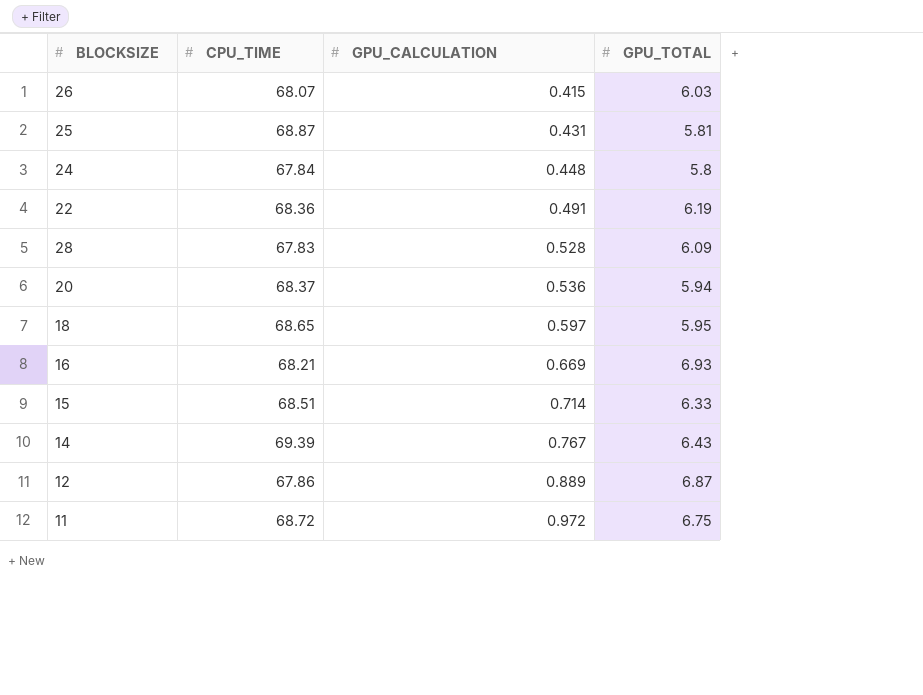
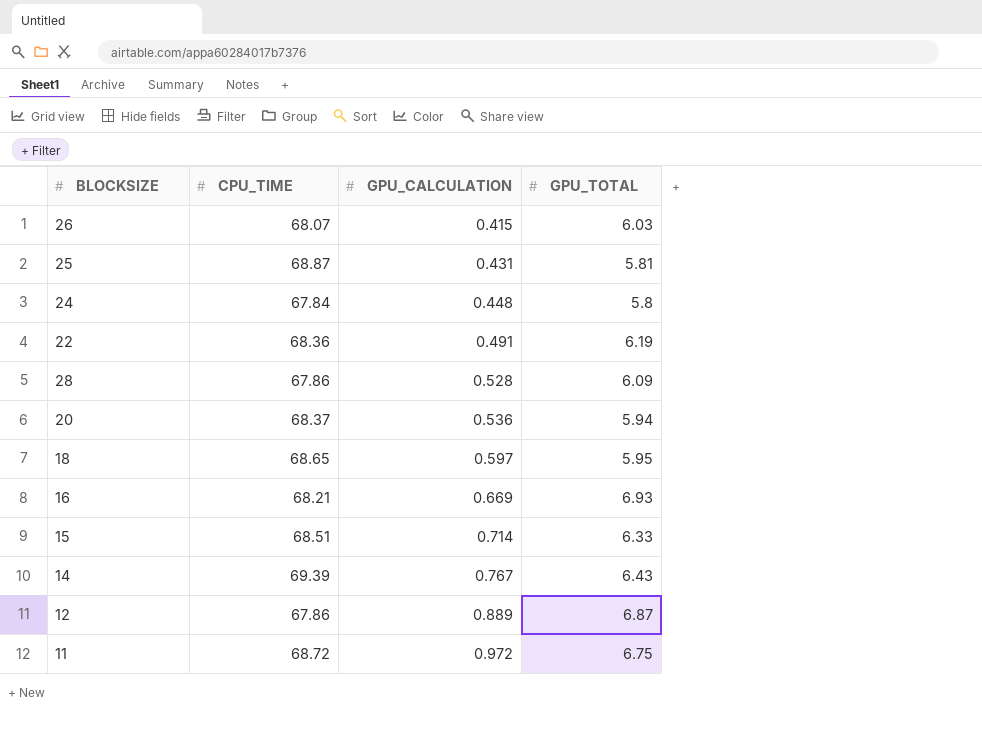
28 | CPU_TIME: 67.83 -> 67.86

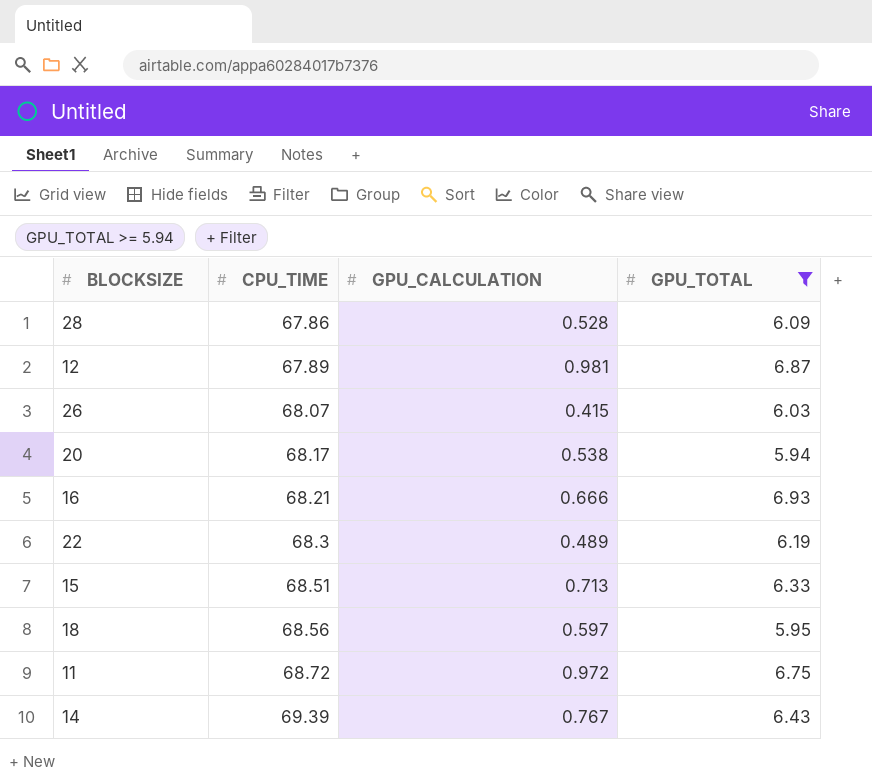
filter: none -> GPU_TOTAL >= 5.94
row order: GPU_CALCULATION ascending -> CPU_TIME ascending
12 | CPU_TIME: 67.86 -> 67.89
12 | GPU_CALCULATION: 0.889 -> 0.981
20 | CPU_TIME: 68.37 -> 68.17
20 | GPU_CALCULATION: 0.536 -> 0.538
16 | GPU_CALCULATION: 0.669 -> 0.666
22 | CPU_TIME: 68.36 -> 68.3
22 | GPU_CALCULATION: 0.491 -> 0.489
15 | GPU_CALCULATION: 0.714 -> 0.713
18 | CPU_TIME: 68.65 -> 68.56

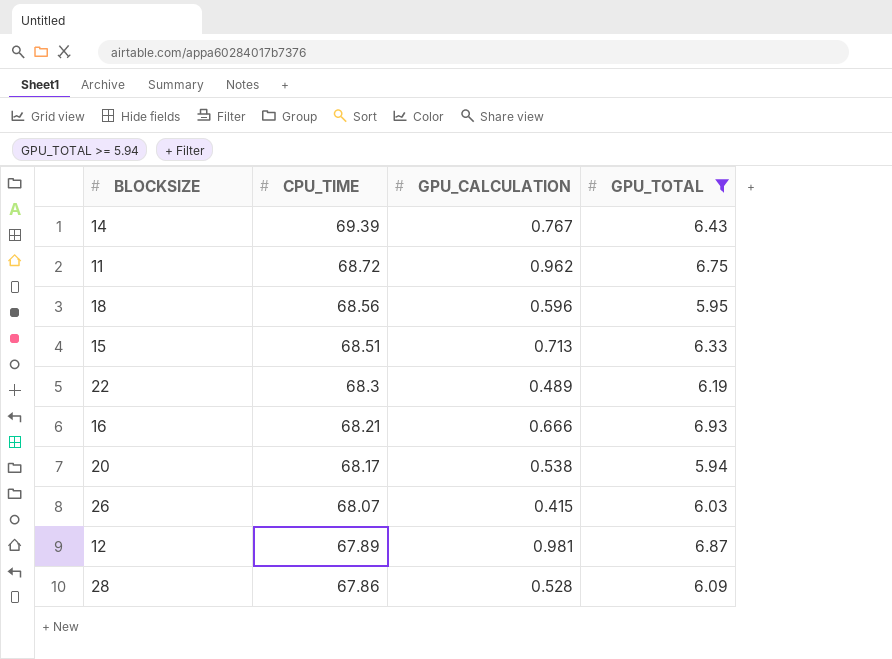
row order: CPU_TIME ascending -> CPU_TIME descending
11 | GPU_CALCULATION: 0.972 -> 0.962
18 | GPU_CALCULATION: 0.597 -> 0.596

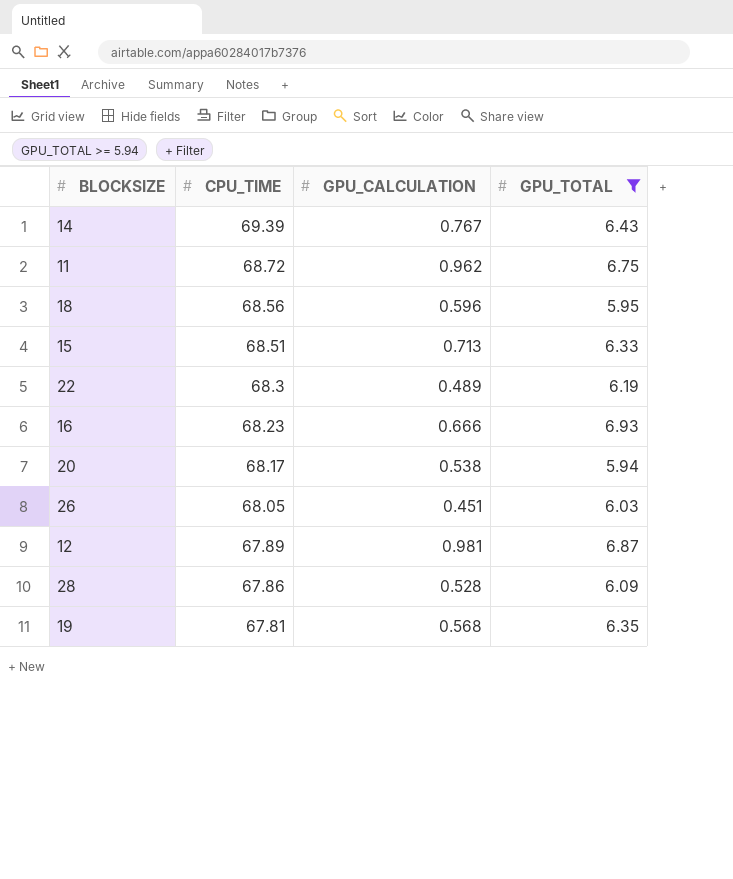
16 | CPU_TIME: 68.21 -> 68.23
26 | CPU_TIME: 68.07 -> 68.05
26 | GPU_CALCULATION: 0.415 -> 0.451
row 19: none -> 67.81 | 0.568 | 6.35

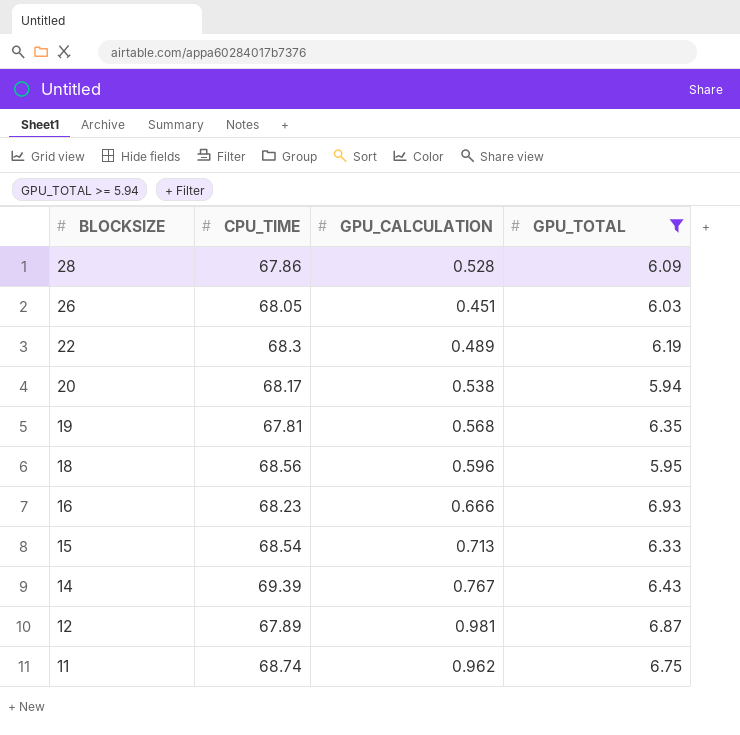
row order: CPU_TIME descending -> BLOCKSIZE descending
15 | CPU_TIME: 68.51 -> 68.54
11 | CPU_TIME: 68.72 -> 68.74

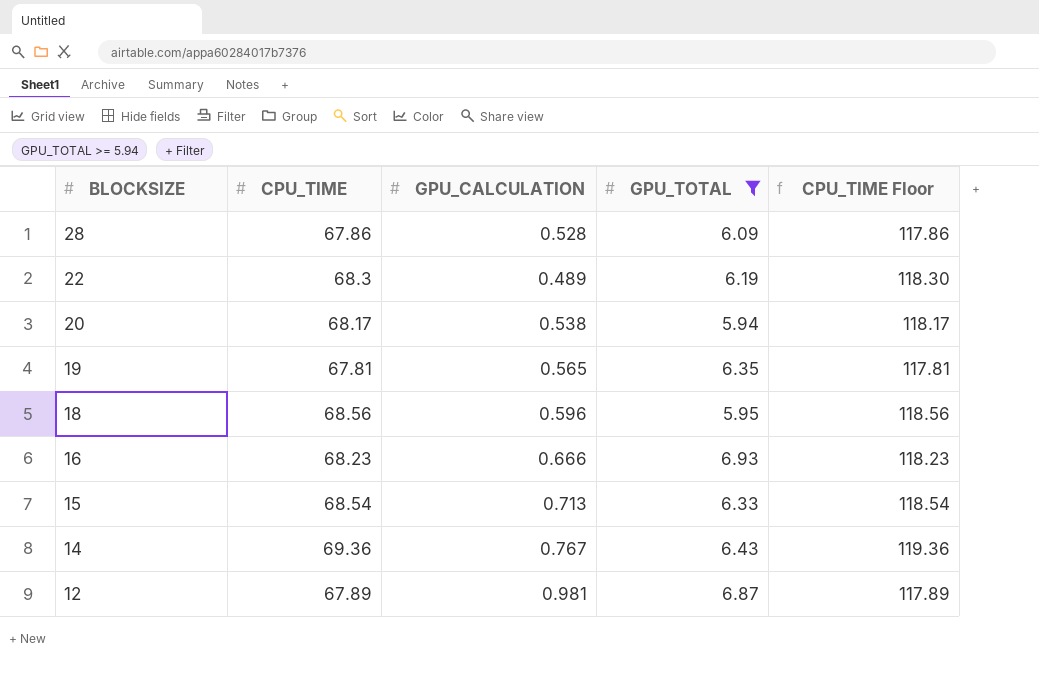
column CPU_TIME Floor | formula: none -> [CPU_TIME] + 50
row 26: 68.05 | 0.451 | 6.03 -> none
row 11: 68.74 | 0.962 | 6.75 -> none
19 | GPU_CALCULATION: 0.568 -> 0.565
14 | CPU_TIME: 69.39 -> 69.36

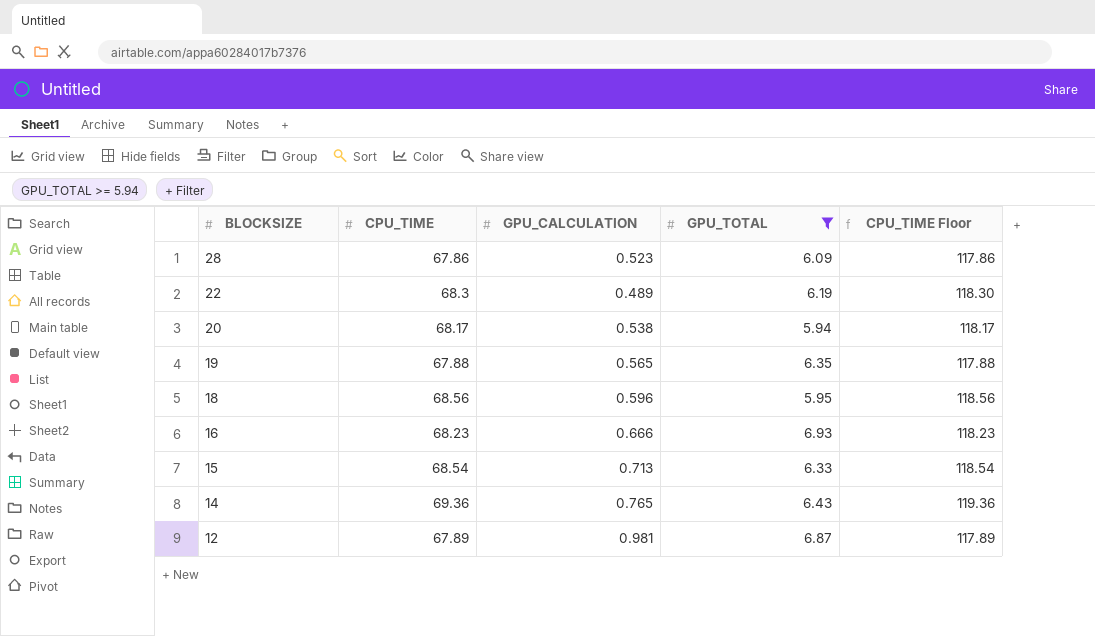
28 | GPU_CALCULATION: 0.528 -> 0.523
19 | CPU_TIME: 67.81 -> 67.88
19 | CPU_TIME Floor: 117.81 -> 117.88
14 | GPU_CALCULATION: 0.767 -> 0.765

